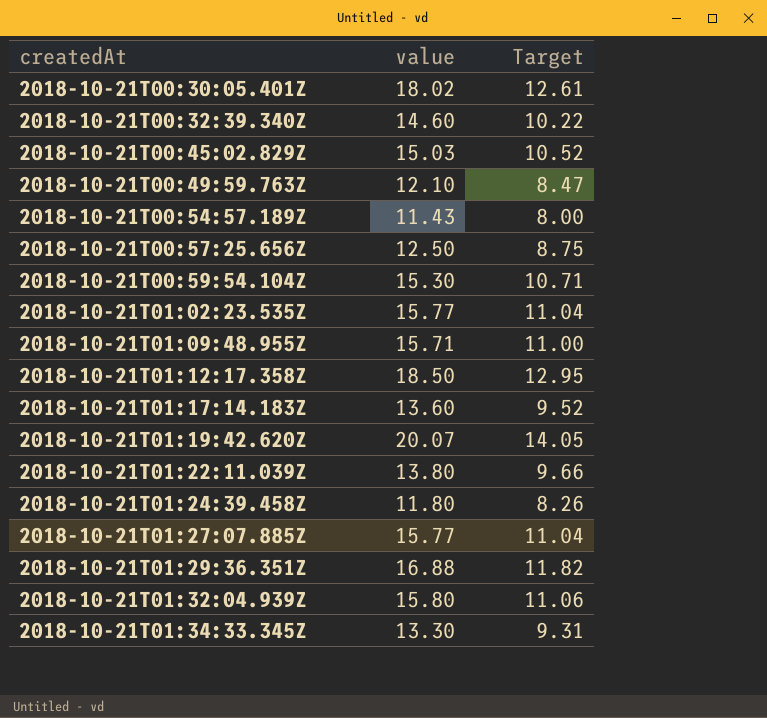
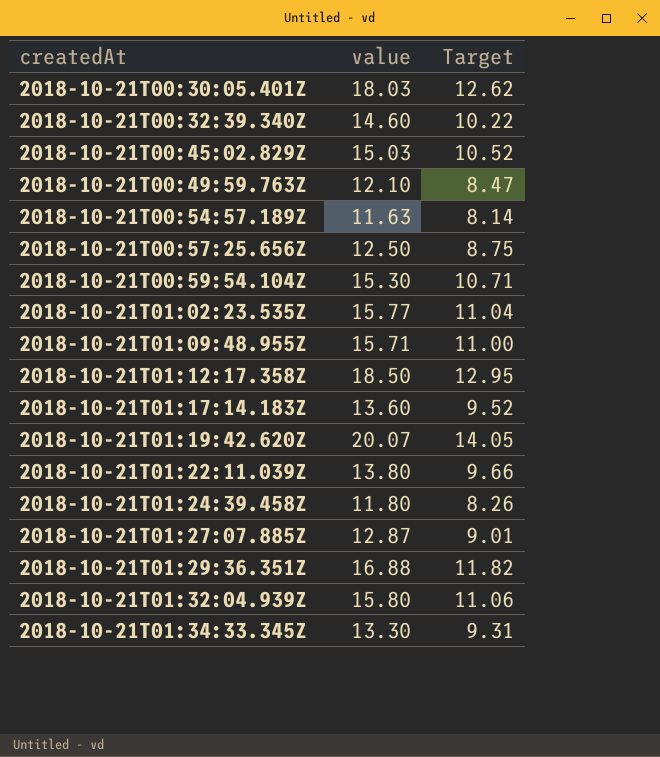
2018-10-21T00:30:05.401Z | value: 18.02 -> 18.03
2018-10-21T00:30:05.401Z | Target: 12.61 -> 12.62
2018-10-21T00:54:57.189Z | value: 11.43 -> 11.63
2018-10-21T00:54:57.189Z | Target: 8.00 -> 8.14
2018-10-21T01:27:07.885Z | value: 15.77 -> 12.87
2018-10-21T01:27:07.885Z | Target: 11.04 -> 9.01

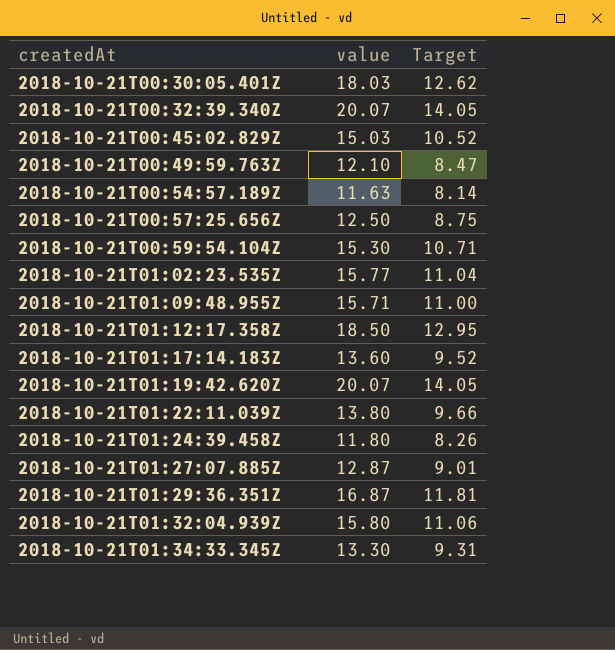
2018-10-21T00:32:39.340Z | value: 14.60 -> 20.07
2018-10-21T00:32:39.340Z | Target: 10.22 -> 14.05
2018-10-21T01:29:36.351Z | value: 16.88 -> 16.87
2018-10-21T01:29:36.351Z | Target: 11.82 -> 11.81

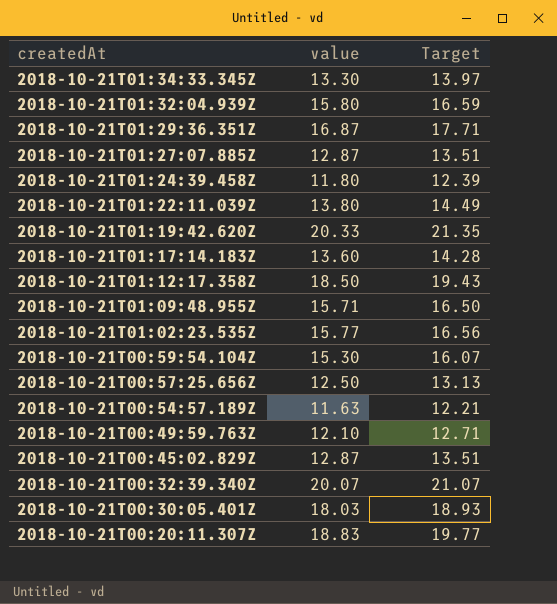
row order: createdAt ascending -> createdAt descending
column Target | formula: [value] * 0.7 -> [value] * 1.05
2018-10-21T01:19:42.620Z | value: 20.07 -> 20.33
2018-10-21T00:45:02.829Z | value: 15.03 -> 12.87
row 2018-10-21T00:20:11.307Z: none -> 18.83 | 19.77

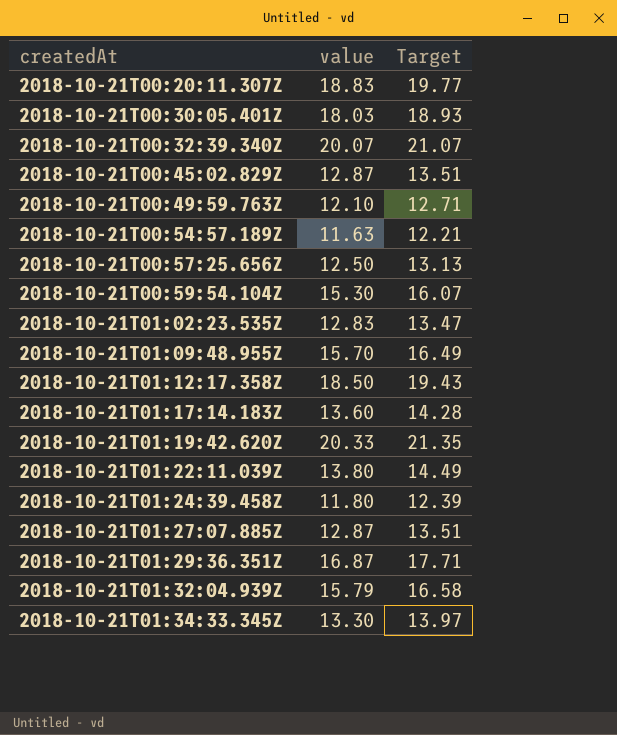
row order: createdAt descending -> createdAt ascending
2018-10-21T01:02:23.535Z | value: 15.77 -> 12.83
2018-10-21T01:02:23.535Z | Target: 16.56 -> 13.47
2018-10-21T01:09:48.955Z | value: 15.71 -> 15.70
2018-10-21T01:09:48.955Z | Target: 16.50 -> 16.49
2018-10-21T01:32:04.939Z | value: 15.80 -> 15.79
2018-10-21T01:32:04.939Z | Target: 16.59 -> 16.58

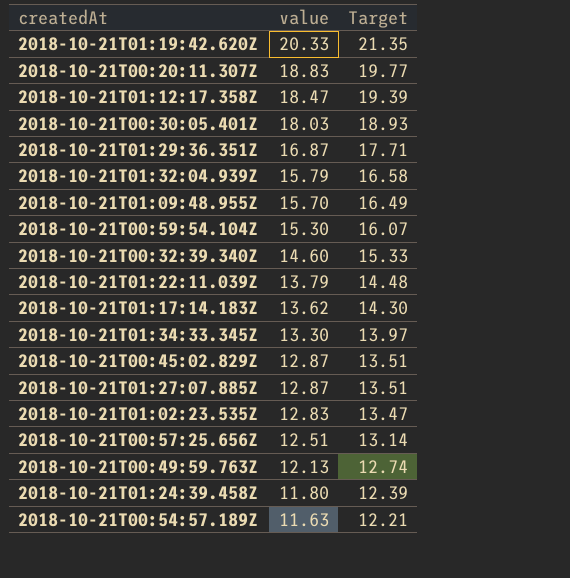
row order: createdAt ascending -> value descending
2018-10-21T01:12:17.358Z | value: 18.50 -> 18.47
2018-10-21T01:12:17.358Z | Target: 19.43 -> 19.39
2018-10-21T00:32:39.340Z | value: 20.07 -> 14.60
2018-10-21T00:32:39.340Z | Target: 21.07 -> 15.33
2018-10-21T01:22:11.039Z | value: 13.80 -> 13.79
2018-10-21T01:22:11.039Z | Target: 14.49 -> 14.48
2018-10-21T01:17:14.183Z | value: 13.60 -> 13.62
2018-10-21T01:17:14.183Z | Target: 14.28 -> 14.30
2018-10-21T00:57:25.656Z | value: 12.50 -> 12.51
2018-10-21T00:57:25.656Z | Target: 13.13 -> 13.14
2018-10-21T00:49:59.763Z | value: 12.10 -> 12.13
2018-10-21T00:49:59.763Z | Target: 12.71 -> 12.74

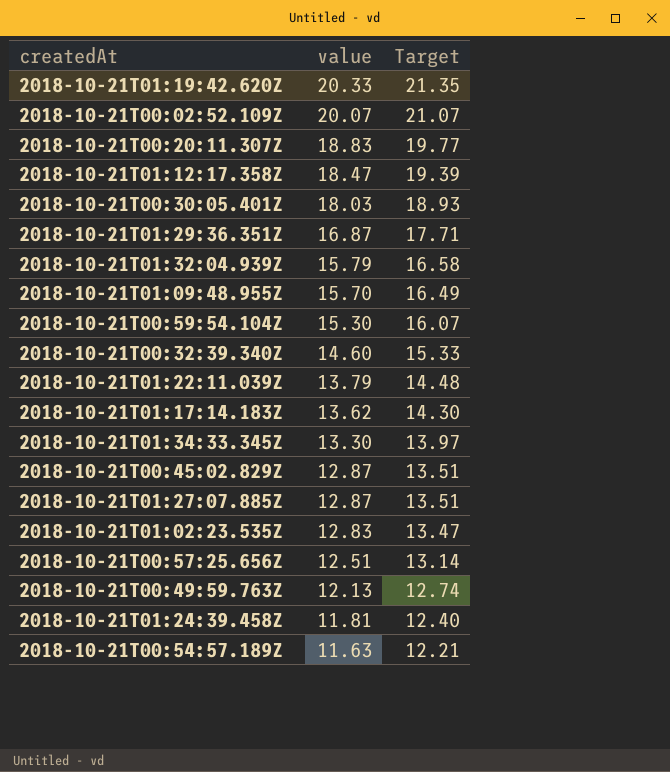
row 2018-10-21T00:02:52.109Z: none -> 20.07 | 21.07
2018-10-21T01:24:39.458Z | value: 11.80 -> 11.81
2018-10-21T01:24:39.458Z | Target: 12.39 -> 12.40

